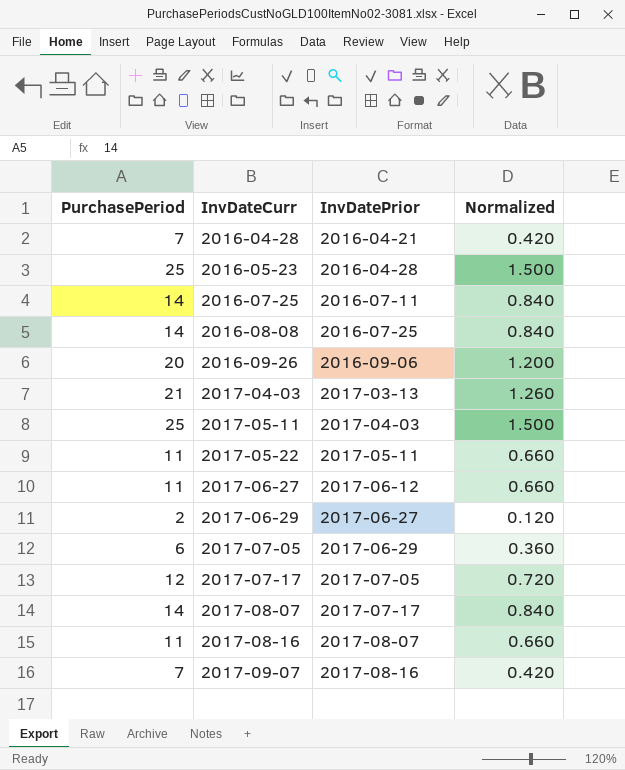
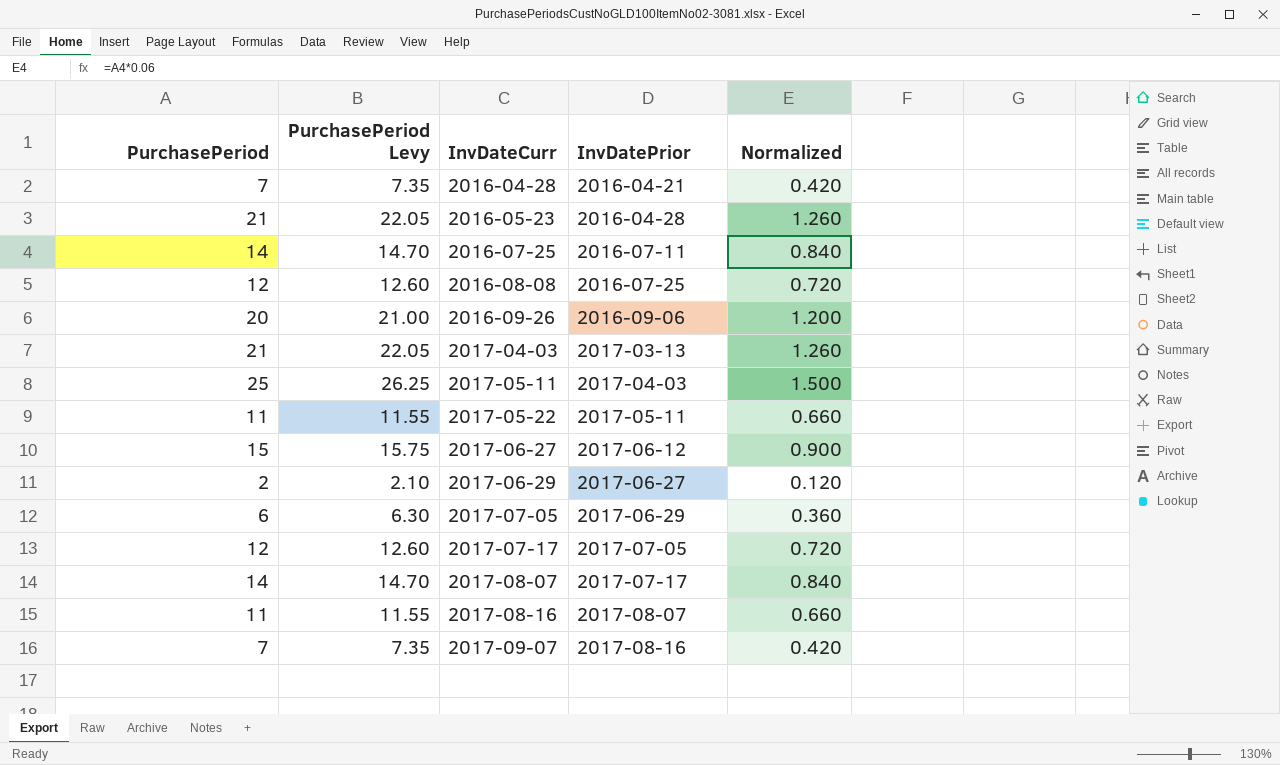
column PurchasePeriod Levy | formula: none -> [PurchasePeriod] * 1.05
2016-05-23 | PurchasePeriod: 25 -> 21
2016-05-23 | Normalized: 1.500 -> 1.260
2016-08-08 | PurchasePeriod: 14 -> 12
2016-08-08 | Normalized: 0.840 -> 0.720
2017-06-27 | PurchasePeriod: 11 -> 15
2017-06-27 | Normalized: 0.660 -> 0.900

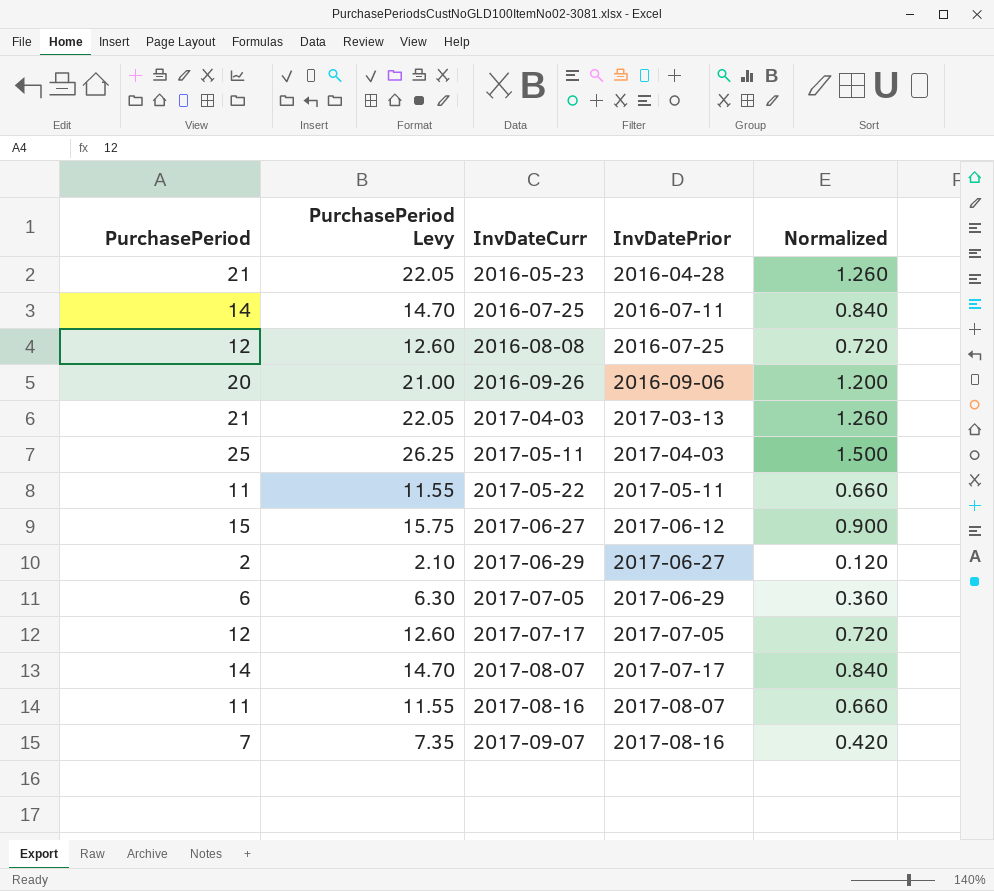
row 2016-04-28: 7 | 7.35 | 2016-04-21 | 0.420 -> none

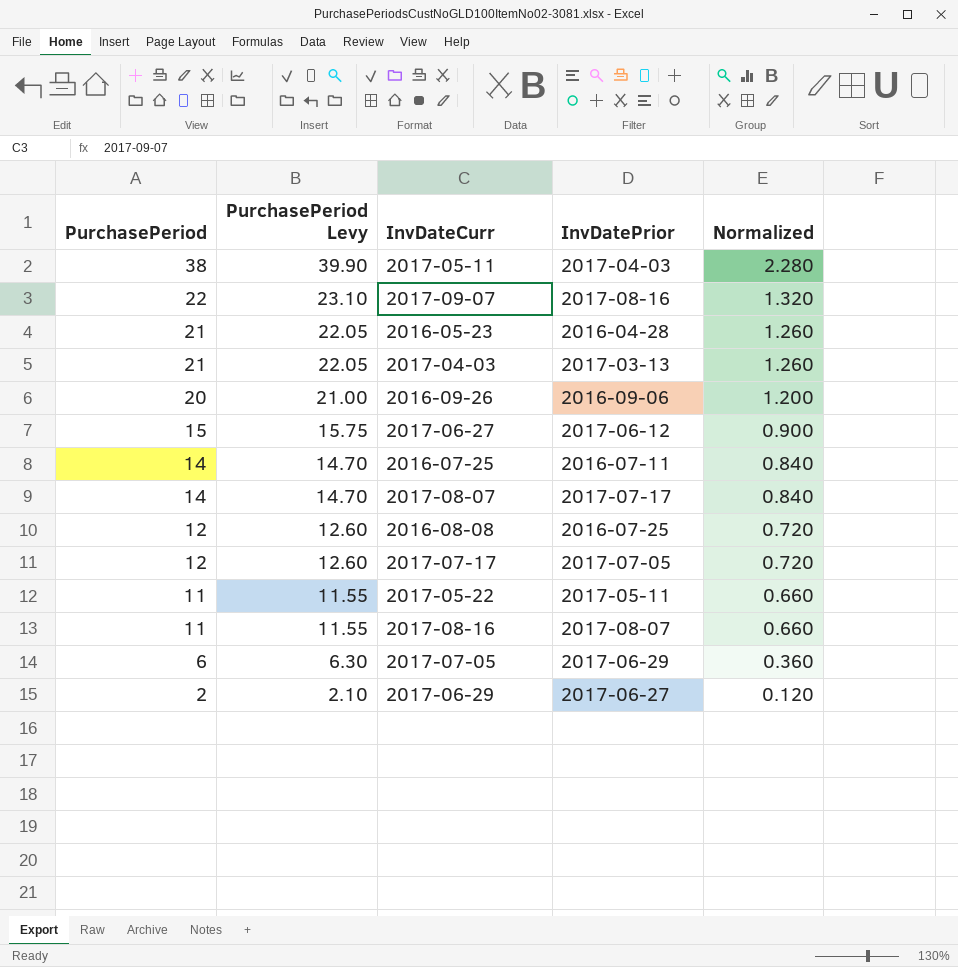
row order: InvDateCurr ascending -> PurchasePeriod descending
2017-05-11 | PurchasePeriod: 25 -> 38
2017-05-11 | PurchasePeriod Levy: 26.25 -> 39.90
2017-05-11 | Normalized: 1.500 -> 2.280
2017-09-07 | PurchasePeriod: 7 -> 22
2017-09-07 | PurchasePeriod Levy: 7.35 -> 23.10
2017-09-07 | Normalized: 0.420 -> 1.320

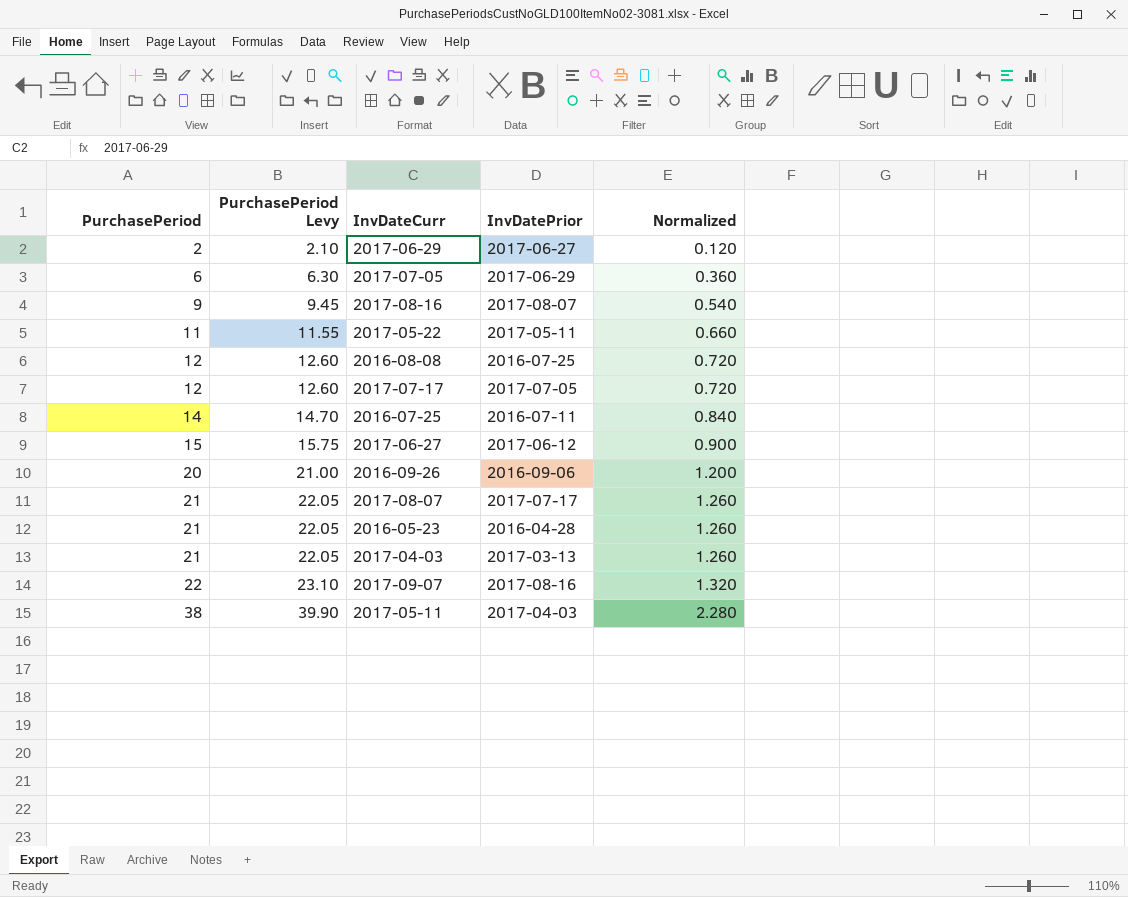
row order: PurchasePeriod descending -> PurchasePeriod ascending
2017-08-16 | PurchasePeriod: 11 -> 9
2017-08-16 | PurchasePeriod Levy: 11.55 -> 9.45
2017-08-16 | Normalized: 0.660 -> 0.540
2017-08-07 | PurchasePeriod: 14 -> 21
2017-08-07 | PurchasePeriod Levy: 14.70 -> 22.05
2017-08-07 | Normalized: 0.840 -> 1.260

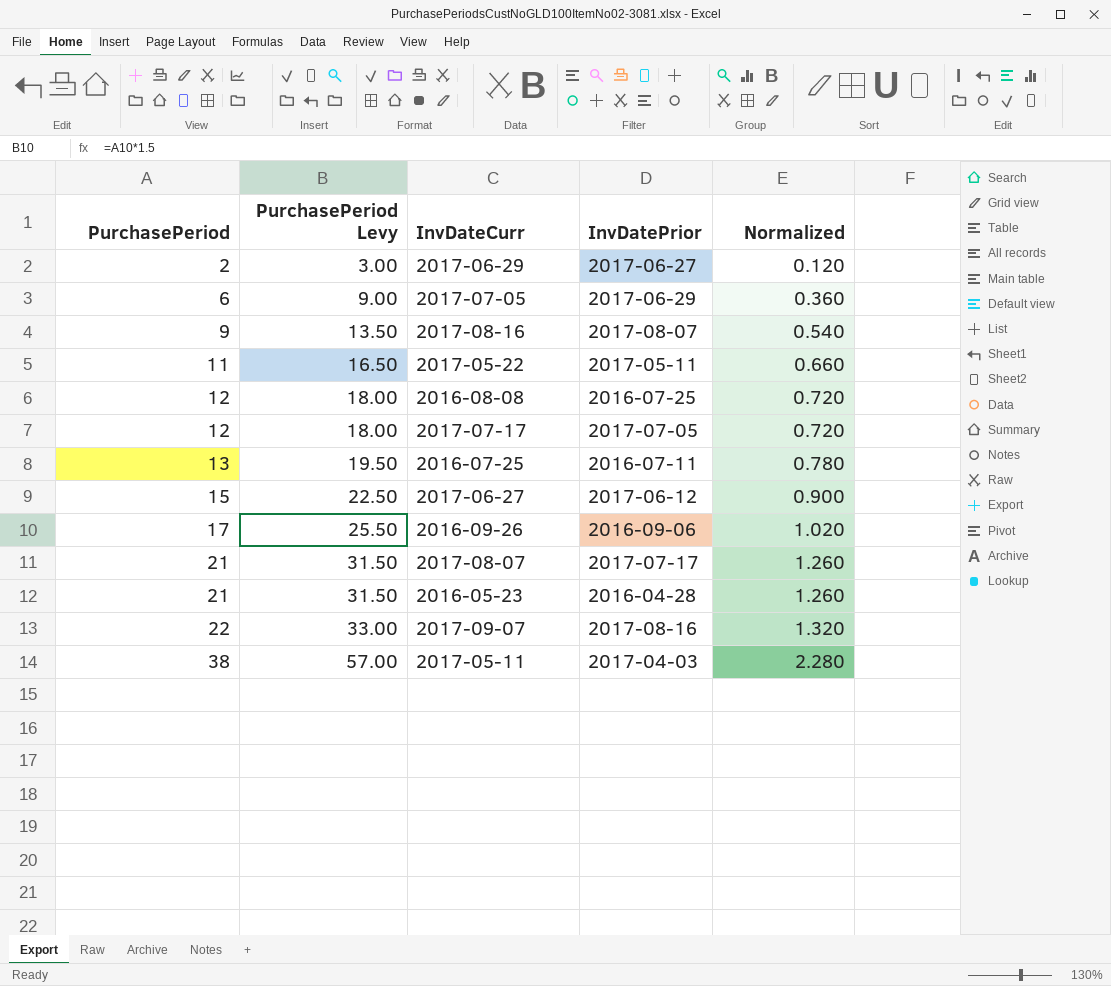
column PurchasePeriod Levy | formula: [PurchasePeriod] * 1.05 -> [PurchasePeriod] * 1.5
row 2017-04-03: 21 | 22.05 | 2017-03-13 | 1.260 -> none
2016-07-25 | PurchasePeriod: 14 -> 13
2016-07-25 | Normalized: 0.840 -> 0.780
2016-09-26 | PurchasePeriod: 20 -> 17
2016-09-26 | Normalized: 1.200 -> 1.020

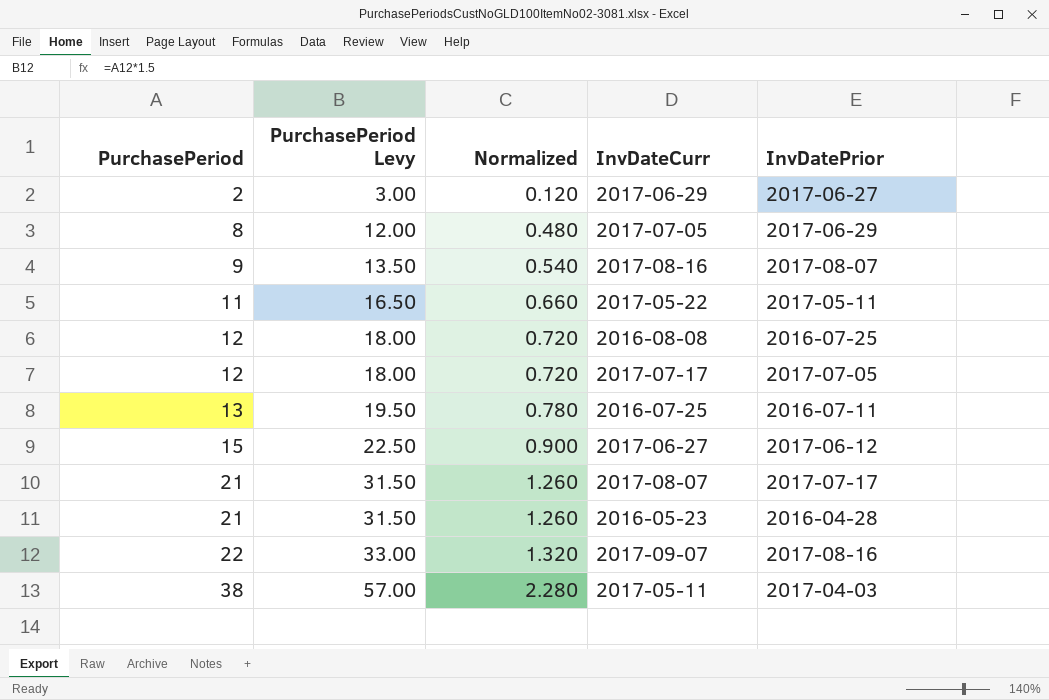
column Normalized | position: 5 -> 3
row 2016-09-26: 17 | 25.50 | 2016-09-06 | 1.020 -> none
2017-07-05 | PurchasePeriod: 6 -> 8
2017-07-05 | PurchasePeriod Levy: 9.00 -> 12.00
2017-07-05 | Normalized: 0.360 -> 0.480

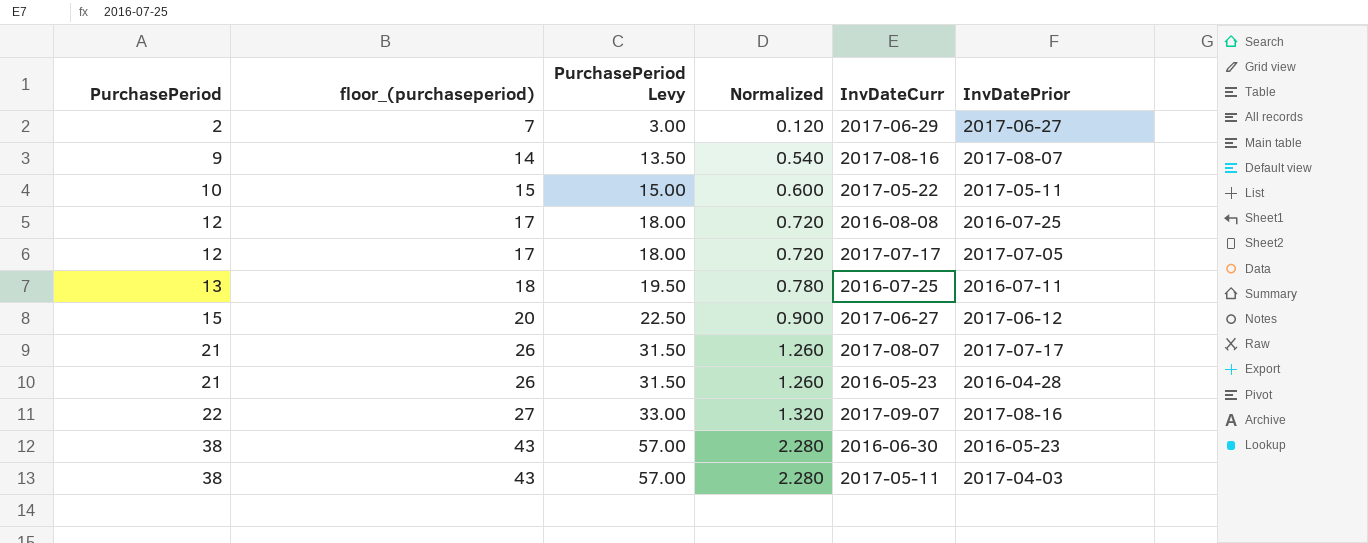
column floor_(purchaseperiod) | formula: none -> [PurchasePeriod] + 5
row 2017-07-05: 8 | 12.00 | 0.480 | 2017-06-29 -> none
2017-05-22 | PurchasePeriod: 11 -> 10
2017-05-22 | PurchasePeriod Levy: 16.50 -> 15.00
2017-05-22 | Normalized: 0.660 -> 0.600
row 2016-06-30: none -> 38 | 43 | 57.00 | 2.280 | 2016-05-23

